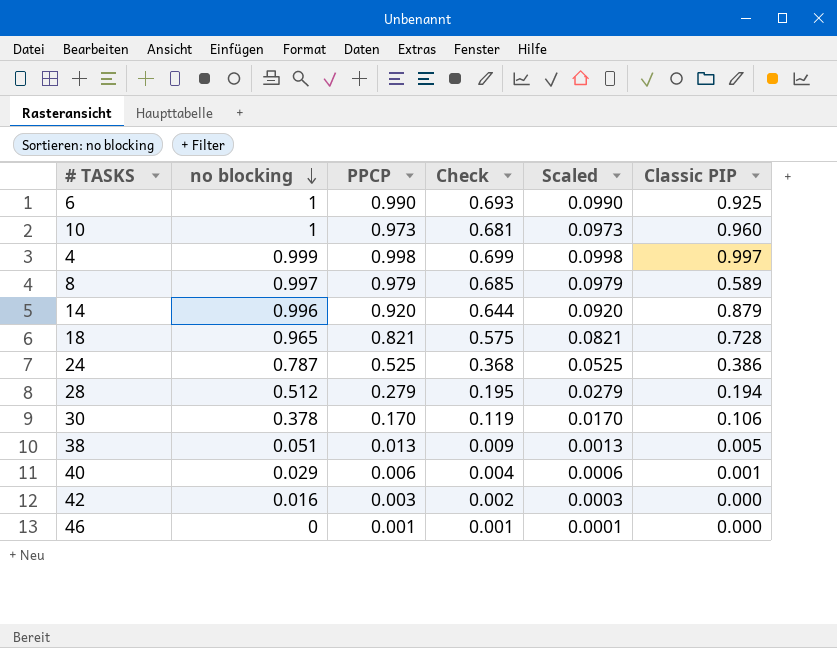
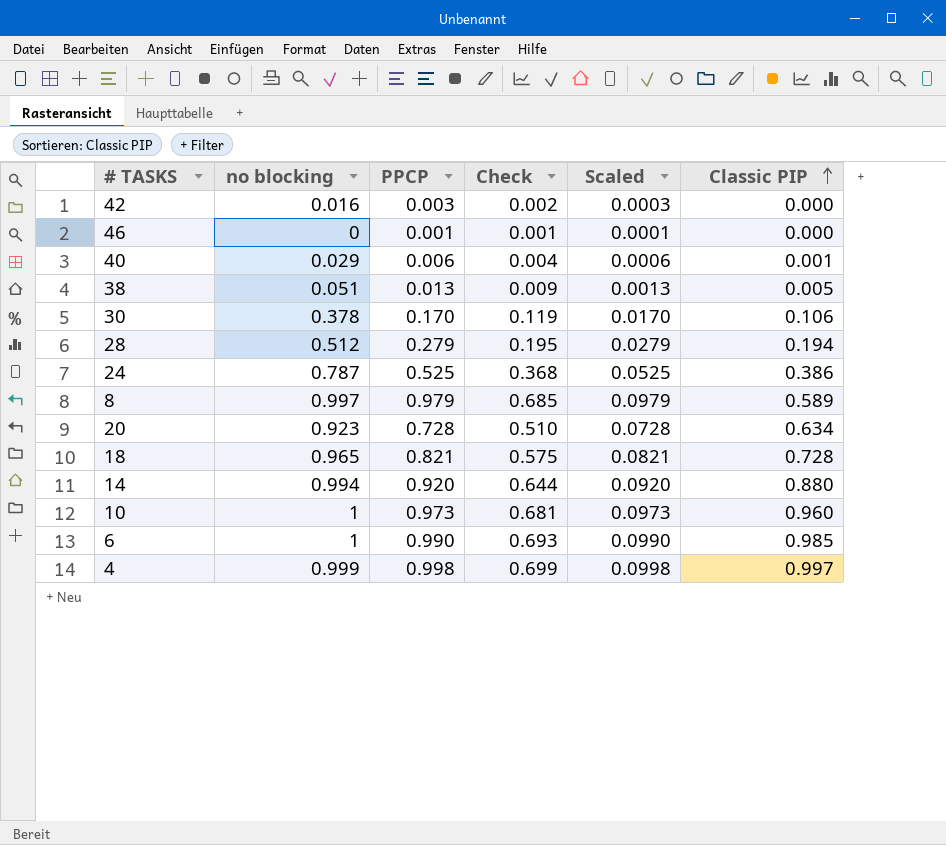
row order: no blocking descending -> Classic PIP ascending
row 20: none -> 0.923 | 0.728 | 0.510 | 0.0728 | 0.634
14 | no blocking: 0.996 -> 0.994
14 | Classic PIP: 0.879 -> 0.880
6 | Classic PIP: 0.925 -> 0.985

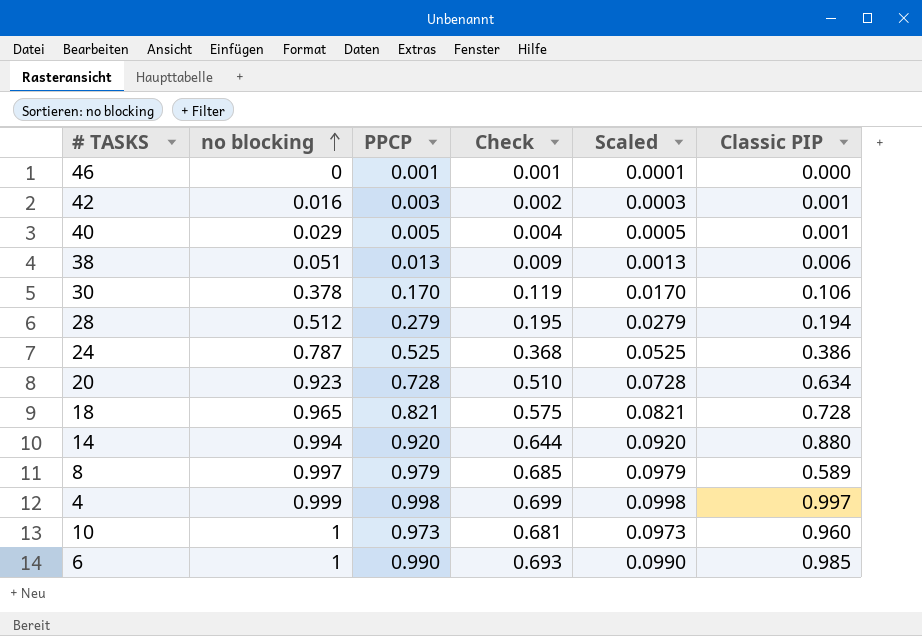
row order: Classic PIP ascending -> no blocking ascending
42 | Classic PIP: 0.000 -> 0.001
40 | PPCP: 0.006 -> 0.005
40 | Scaled: 0.0006 -> 0.0005
38 | Classic PIP: 0.005 -> 0.006

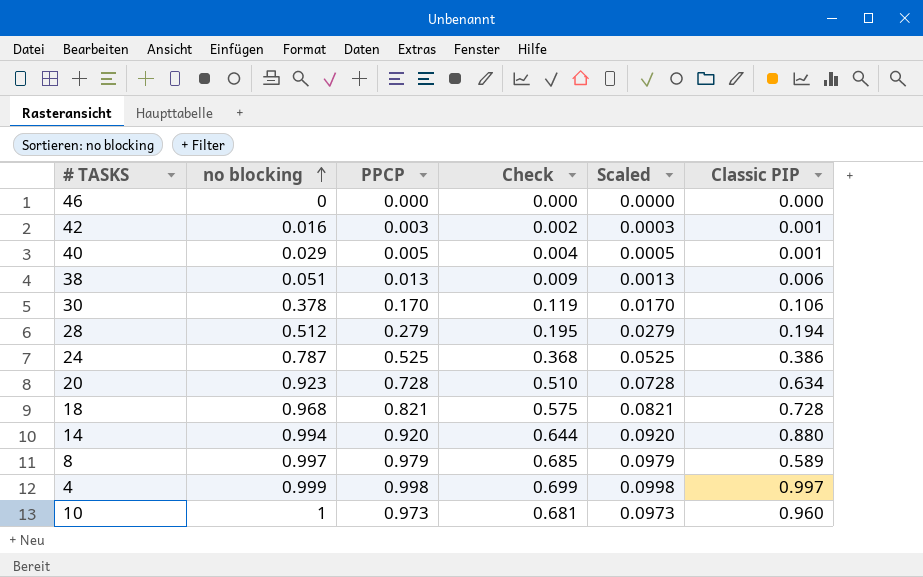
row 6: 1 | 0.990 | 0.693 | 0.0990 | 0.985 -> none
46 | PPCP: 0.001 -> 0.000
46 | Check: 0.001 -> 0.000
46 | Scaled: 0.0001 -> 0.0000
18 | no blocking: 0.965 -> 0.968

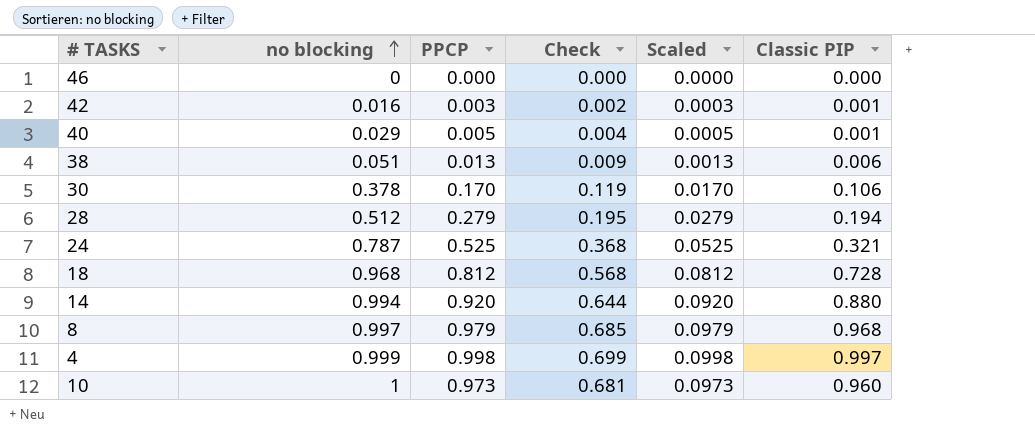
row 20: 0.923 | 0.728 | 0.510 | 0.0728 | 0.634 -> none
24 | Classic PIP: 0.386 -> 0.321
18 | PPCP: 0.821 -> 0.812
18 | Check: 0.575 -> 0.568
18 | Scaled: 0.0821 -> 0.0812
8 | Classic PIP: 0.589 -> 0.968

